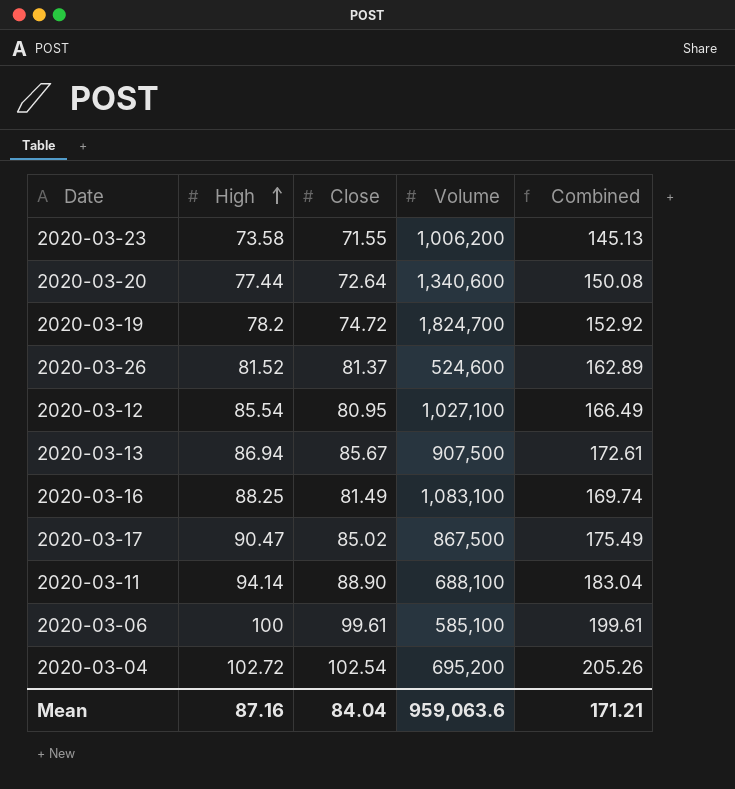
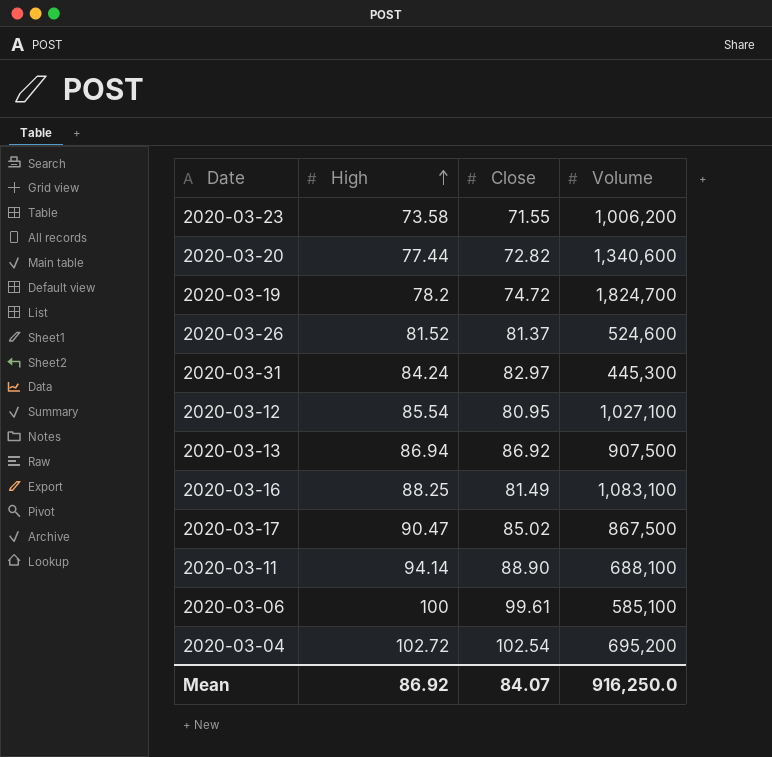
column Combined | formula: [High] + [Close] -> none
2020-03-20 | Close: 72.64 -> 72.82
row 2020-03-31: none -> 84.24 | 82.97 | 445,300
2020-03-13 | Close: 85.67 -> 86.92
Mean | High: 87.16 -> 86.92
Mean | Close: 84.04 -> 84.07
Mean | Volume: 959,063.6 -> 916,250.0

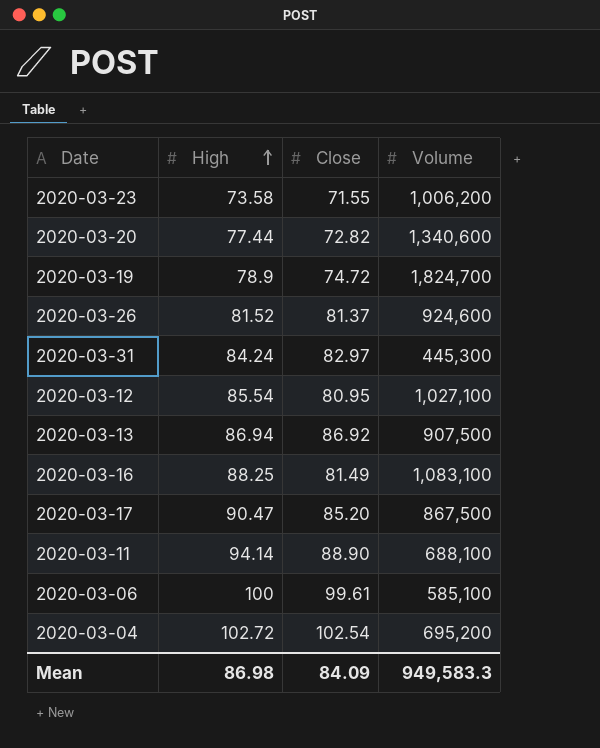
2020-03-19 | High: 78.2 -> 78.9
2020-03-26 | Volume: 524,600 -> 924,600
2020-03-17 | Close: 85.02 -> 85.20
Mean | High: 86.92 -> 86.98
Mean | Close: 84.07 -> 84.09
Mean | Volume: 916,250.0 -> 949,583.3

